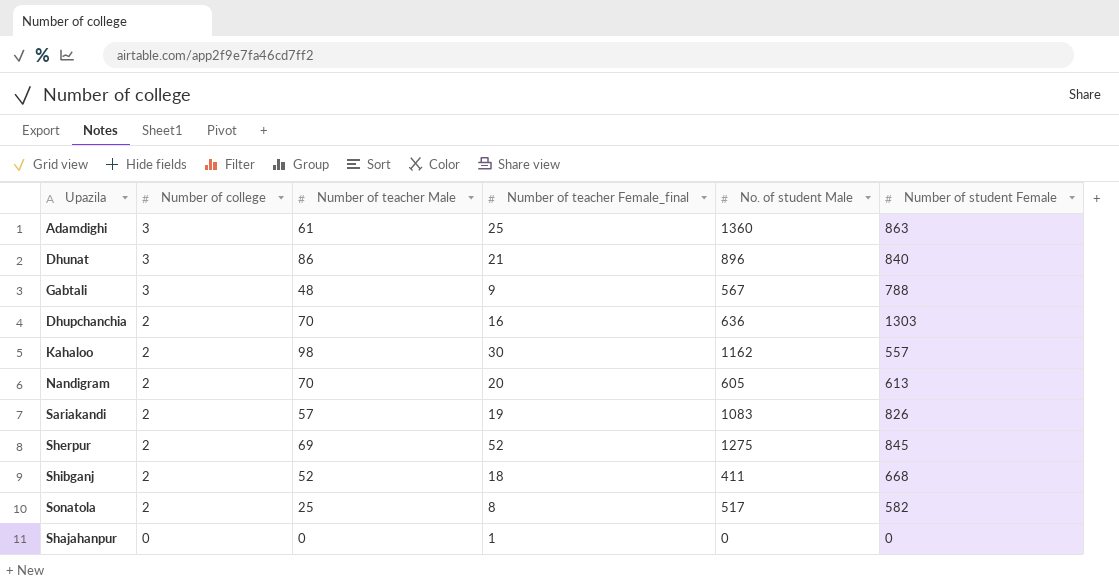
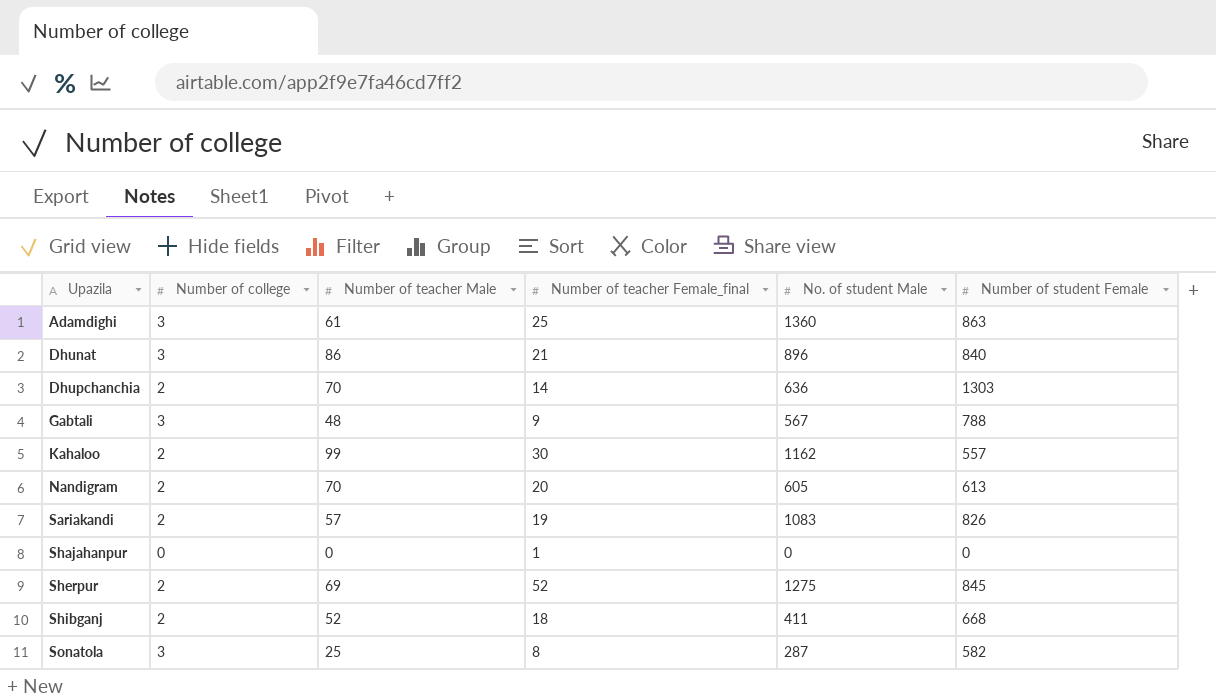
row order: Number of college descending -> Upazila ascending
Dhupchanchia | Number of teacher Female_final: 16 -> 14
Kahaloo | Number of teacher Male: 98 -> 99
Sonatola | Number of college: 2 -> 3
Sonatola | No. of student Male: 517 -> 287

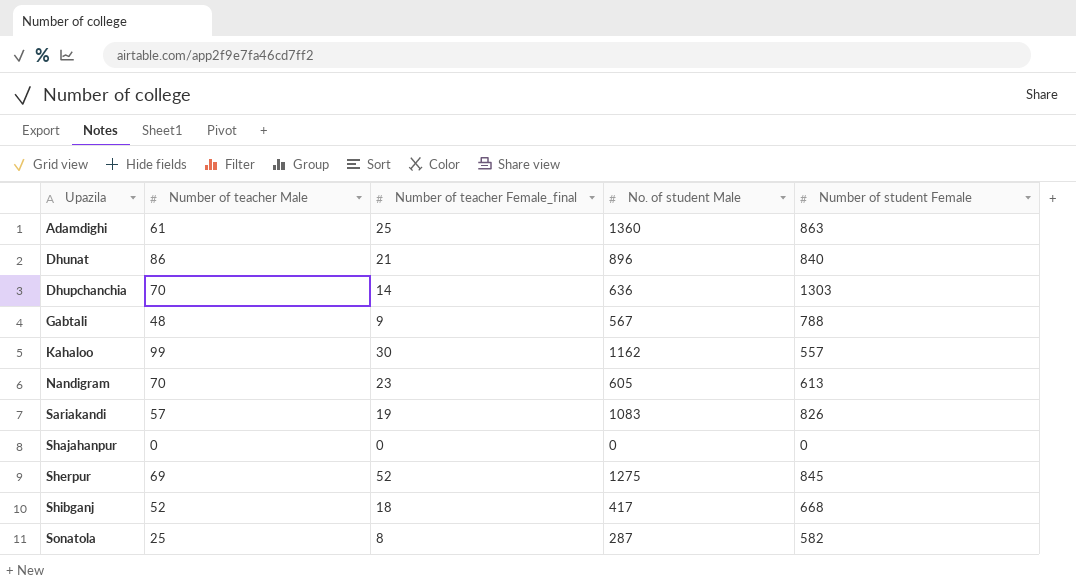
column Number of college | position: 2 -> none
Nandigram | Number of teacher Female_final: 20 -> 23
Shajahanpur | Number of teacher Female_final: 1 -> 0
Shibganj | No. of student Male: 411 -> 417

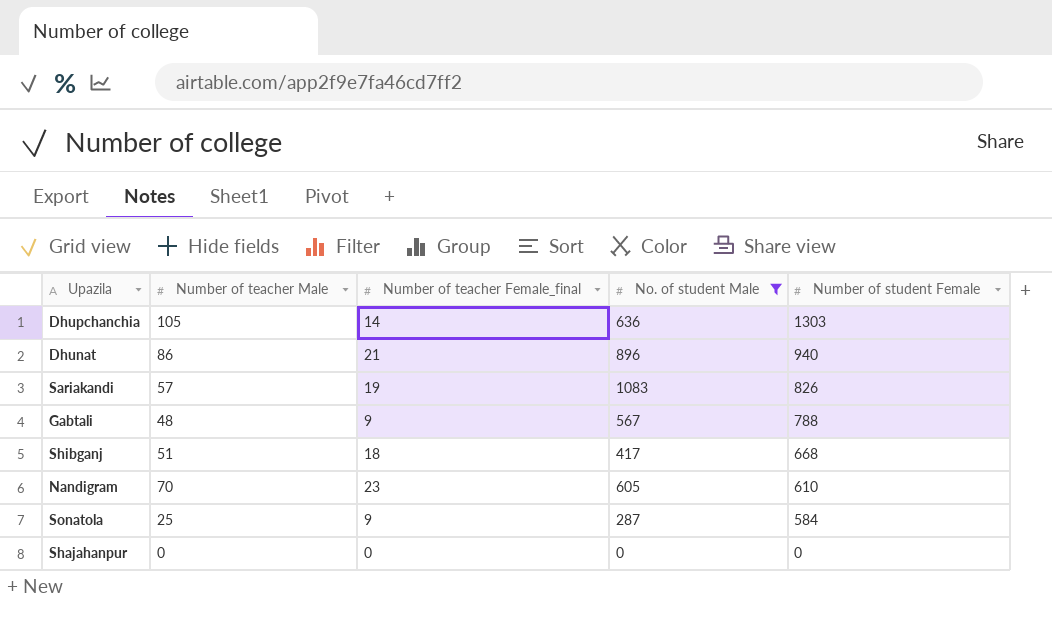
filter: none -> No. of student Male <= 1083
row order: Upazila ascending -> Number of student Female descending
Dhupchanchia | Number of teacher Male: 70 -> 105
Dhunat | Number of student Female: 840 -> 940
Shibganj | Number of teacher Male: 52 -> 51
Nandigram | Number of student Female: 613 -> 610
Sonatola | Number of teacher Female_final: 8 -> 9
Sonatola | Number of student Female: 582 -> 584

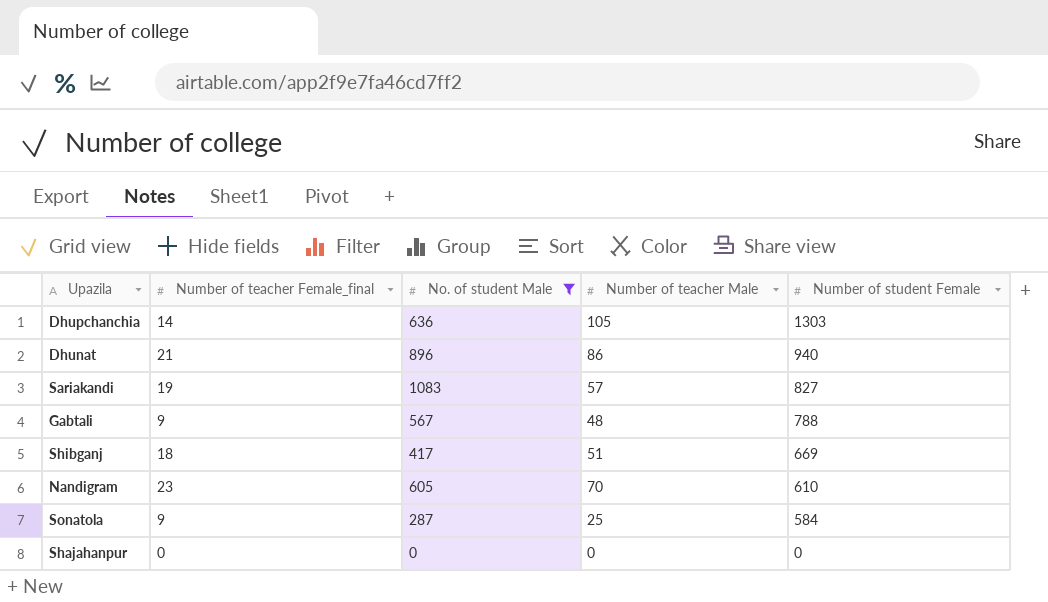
column Number of teacher Male | position: 2 -> 4
Sariakandi | Number of student Female: 826 -> 827
Shibganj | Number of student Female: 668 -> 669

